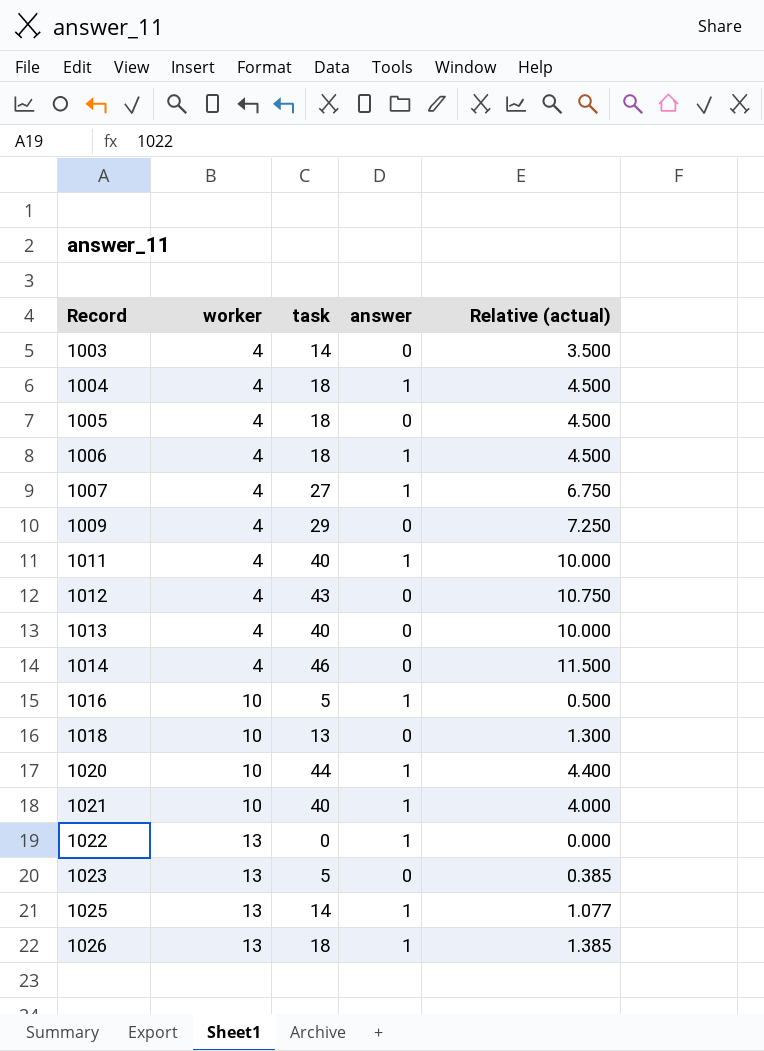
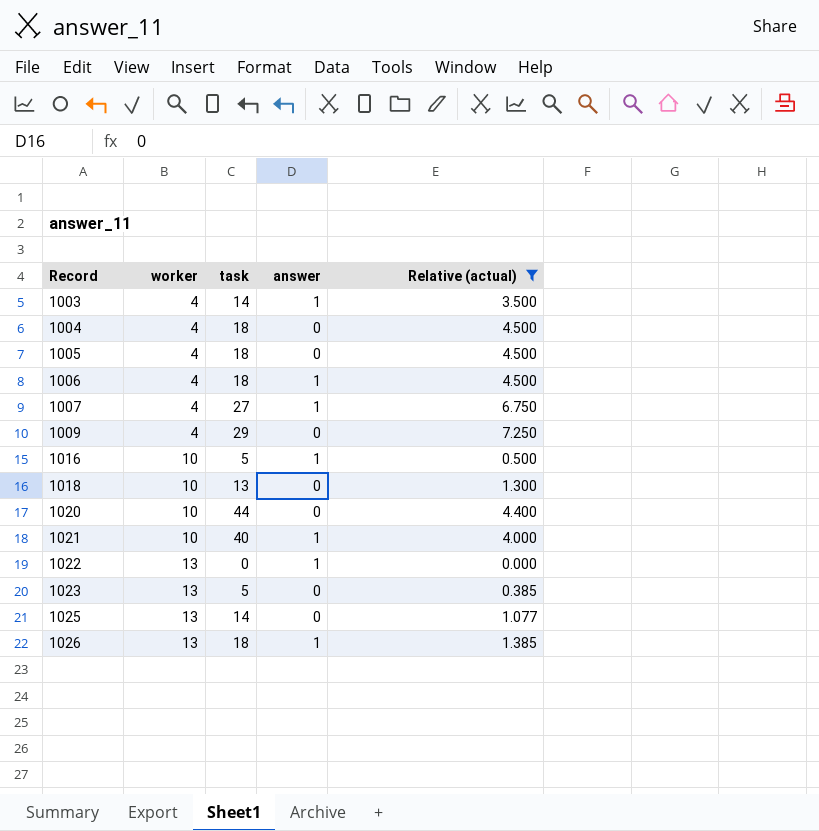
filter: none -> Relative (actual) <= 7.250
1003 | answer: 0 -> 1
1004 | answer: 1 -> 0
1020 | answer: 1 -> 0
1025 | answer: 1 -> 0

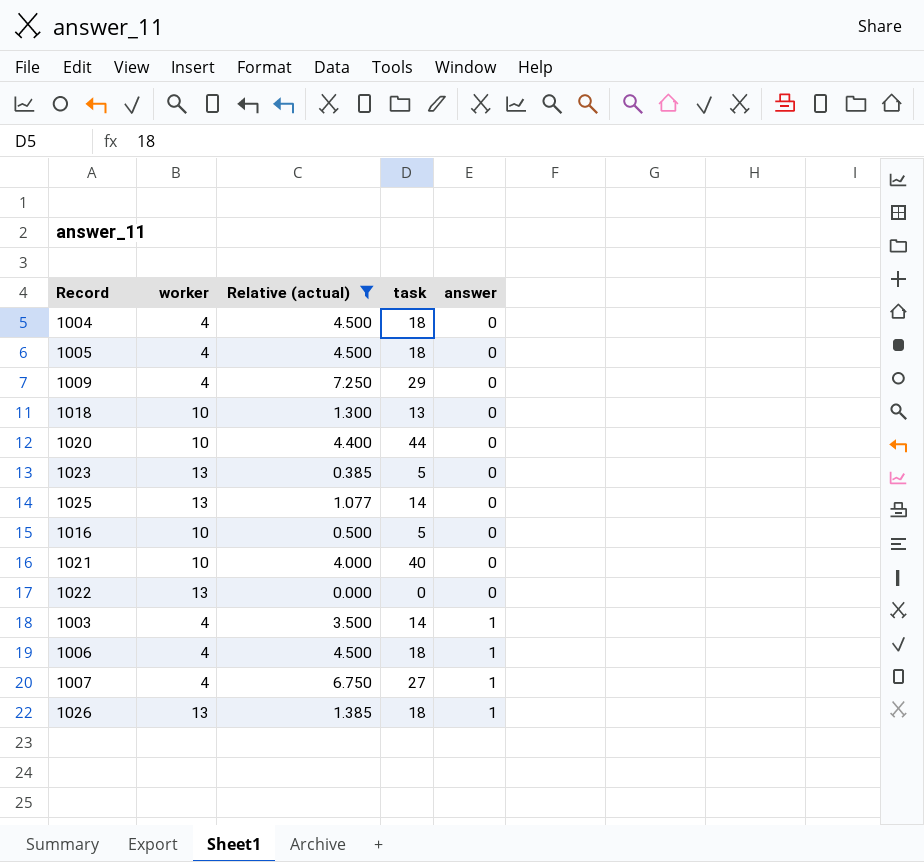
row order: Record ascending -> answer ascending
column Relative (actual) | position: 5 -> 3
1016 | answer: 1 -> 0
1021 | answer: 1 -> 0
1022 | answer: 1 -> 0

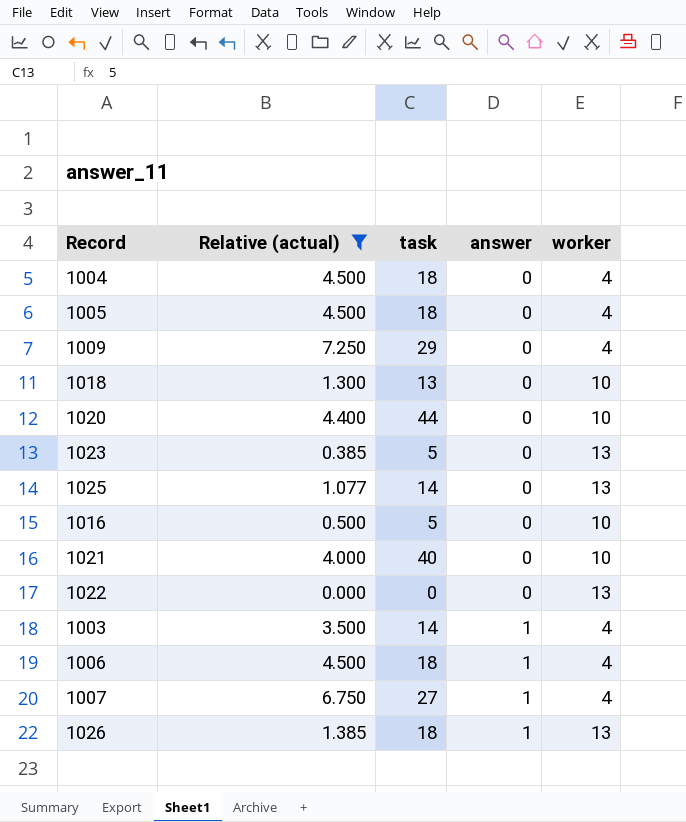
column worker | position: 2 -> 5

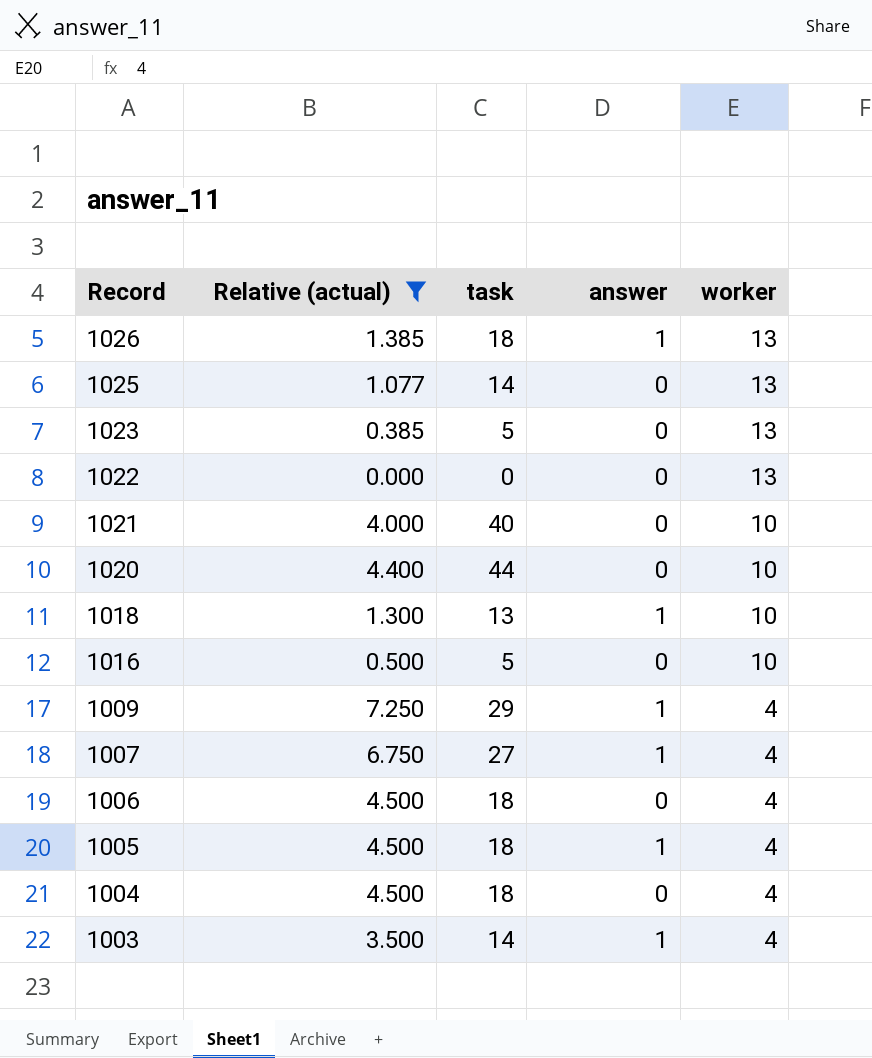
row order: answer ascending -> Record descending
1018 | answer: 0 -> 1
1009 | answer: 0 -> 1
1006 | answer: 1 -> 0
1005 | answer: 0 -> 1

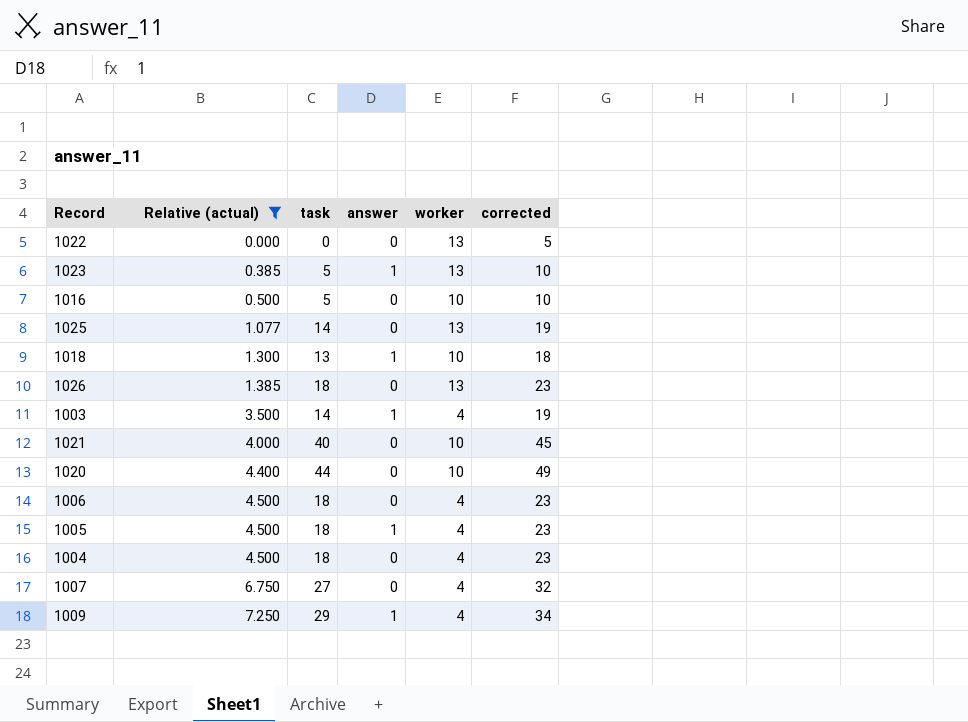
row order: Record descending -> Relative (actual) ascending
column corrected | formula: none -> [task] + 5
1023 | answer: 0 -> 1
1026 | answer: 1 -> 0
1007 | answer: 1 -> 0

